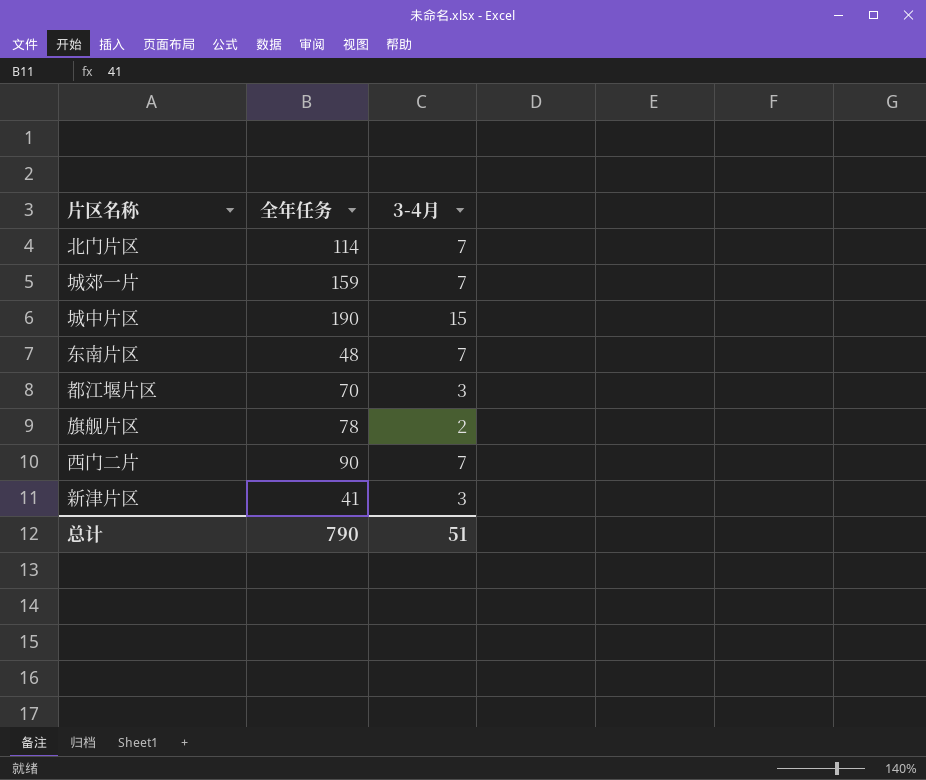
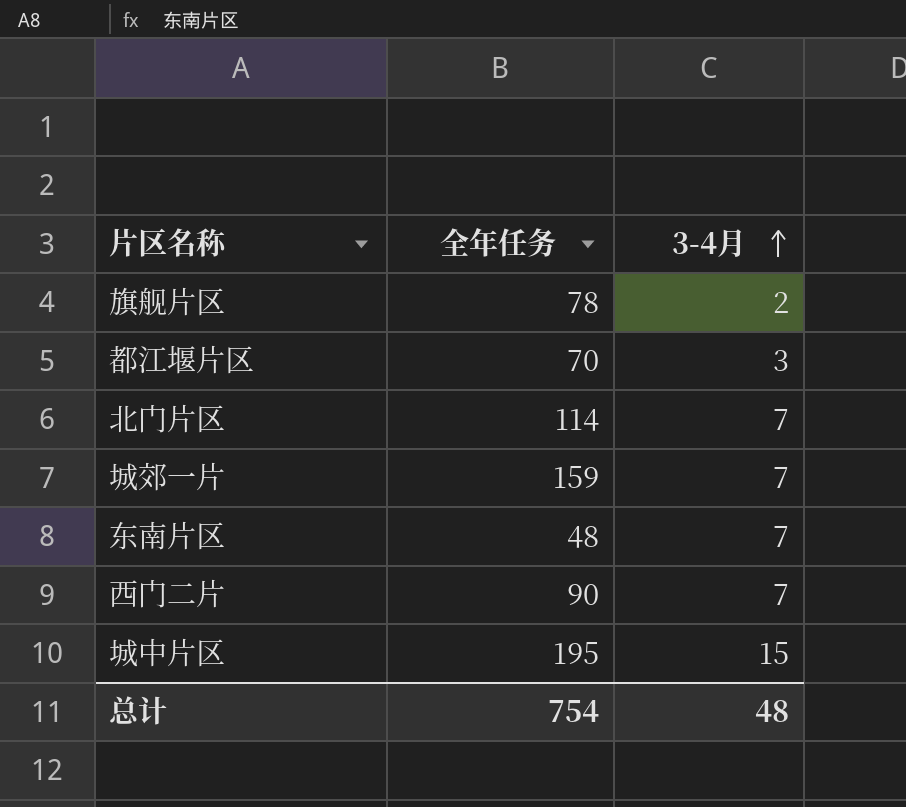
row order: none -> 3-4月 ascending
row 新津片区: 41 | 3 -> none
城中片区 | 全年任务: 190 -> 195
总计 | 全年任务: 790 -> 754
总计 | 3-4月: 51 -> 48

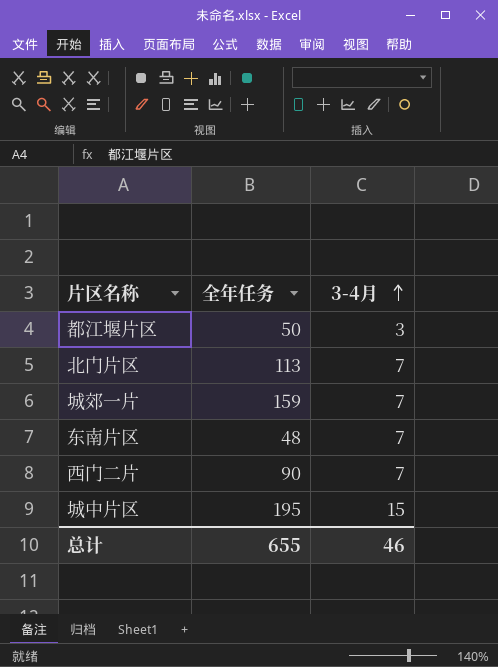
row 旗舰片区: 78 | 2 -> none
都江堰片区 | 全年任务: 70 -> 50
北门片区 | 全年任务: 114 -> 113
总计 | 全年任务: 754 -> 655
总计 | 3-4月: 48 -> 46

